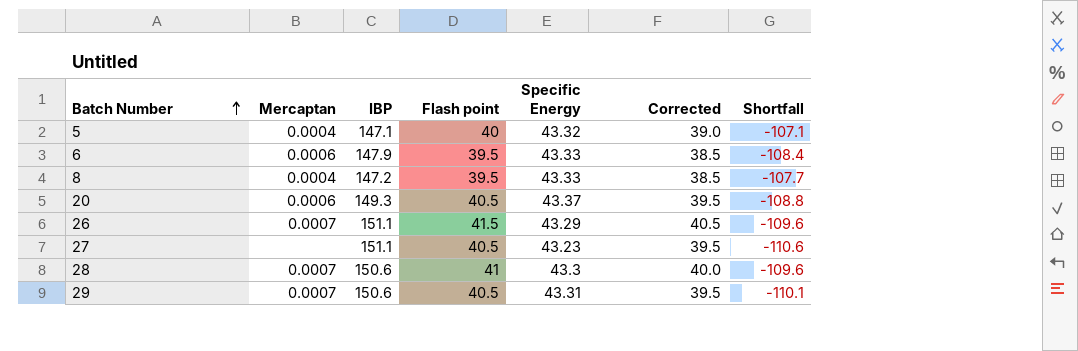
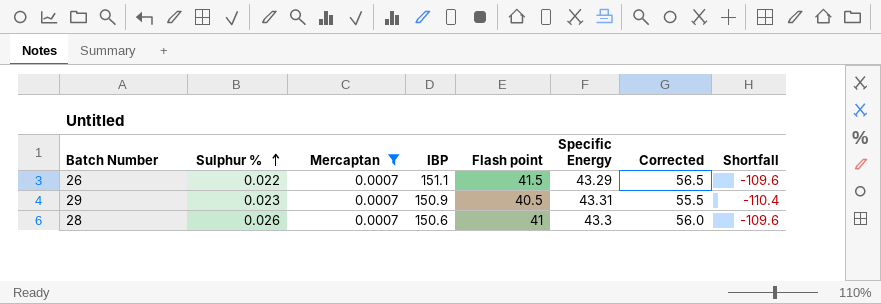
filter: none -> Mercaptan = 0.0007
row order: Batch Number ascending -> Sulphur % ascending
column Sulphur % | position: none -> 2
column Corrected | formula: [Flash point] - 1 -> [Flash point] + 15
29 | IBP: 150.6 -> 150.9
29 | Shortfall: -110.1 -> -110.4

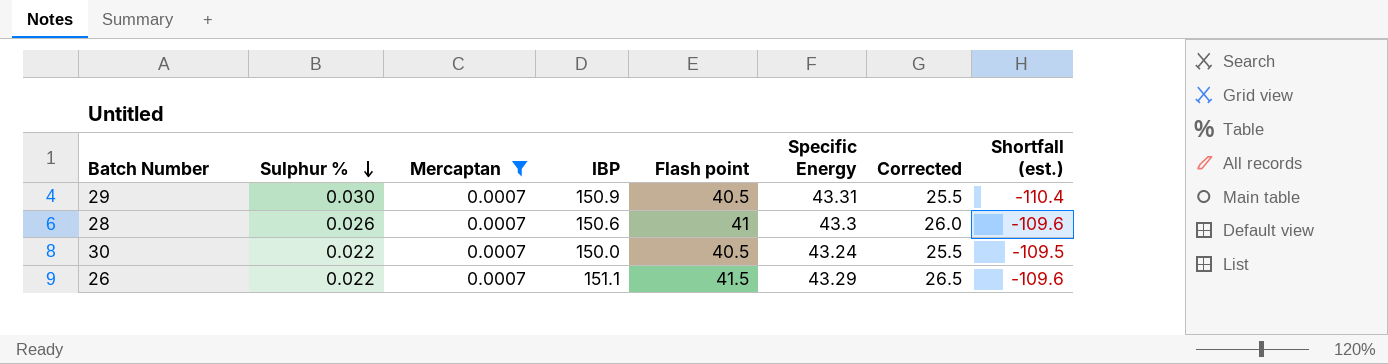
row order: Sulphur % ascending -> Sulphur % descending
column Corrected | formula: [Flash point] + 15 -> [Flash point] - 15
column name: Shortfall -> Shortfall (est.)
29 | Sulphur %: 0.023 -> 0.030
row 30: none -> 0.022 | 0.0007 | 150.0 | 40.5 | 43.24 | 25.5 | -109.5

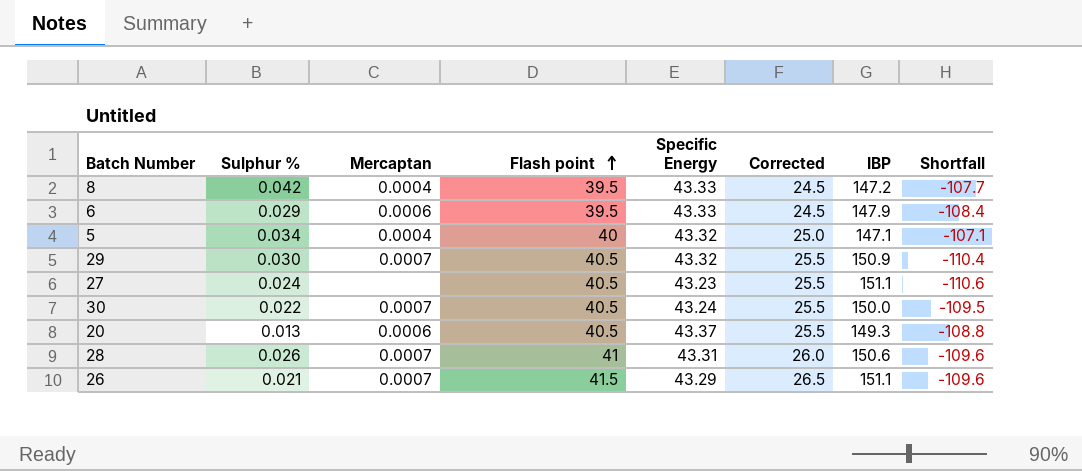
filter: Mercaptan = 0.0007 -> none
row order: Sulphur % descending -> Flash point ascending
column IBP | position: 4 -> 7
column name: Shortfall (est.) -> Shortfall
29 | Specific Energy: 43.31 -> 43.32
28 | Specific Energy: 43.3 -> 43.31
26 | Sulphur %: 0.022 -> 0.021

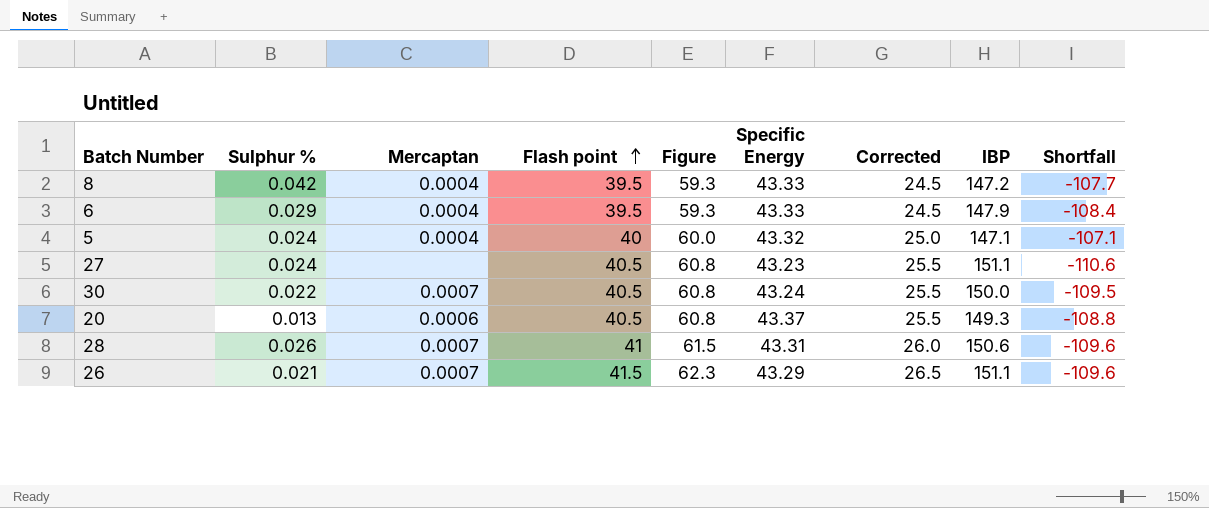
column Figure | formula: none -> [Flash point] * 1.5
row 29: 0.030 | 0.0007 | 40.5 | 43.32 | 25.5 | 150.9 | -110.4 -> none
6 | Mercaptan: 0.0006 -> 0.0004
5 | Sulphur %: 0.034 -> 0.024

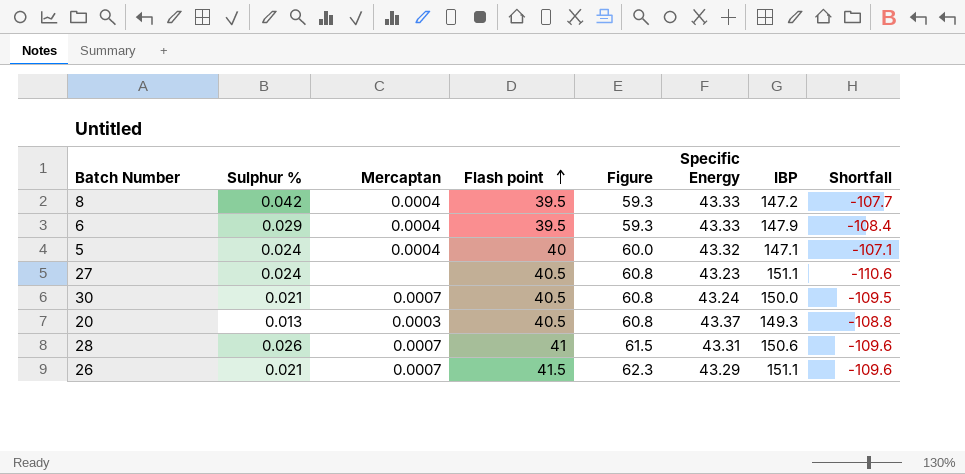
column Corrected | formula: [Flash point] - 15 -> none
30 | Sulphur %: 0.022 -> 0.021
20 | Mercaptan: 0.0006 -> 0.0003

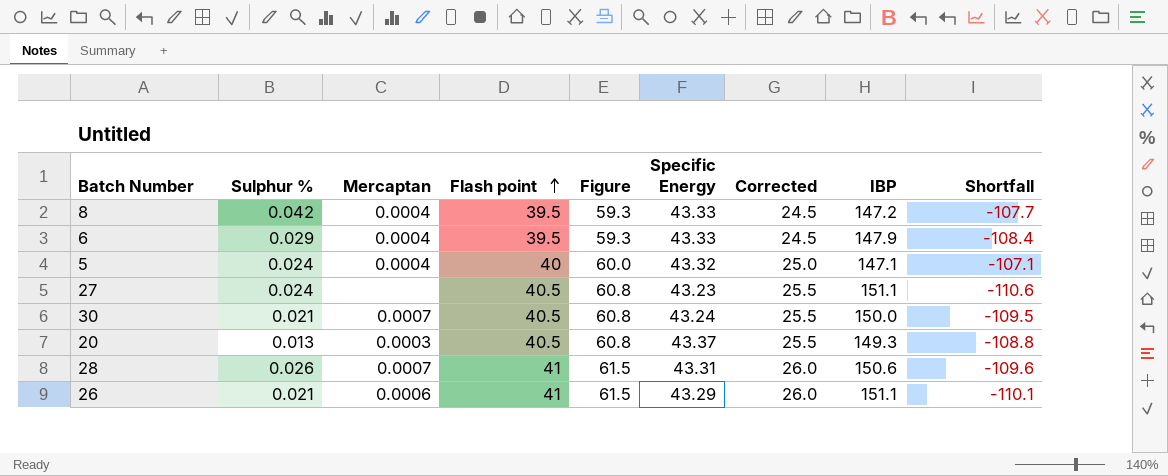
column Corrected | formula: none -> [Flash point] - 15
26 | Mercaptan: 0.0007 -> 0.0006
26 | Flash point: 41.5 -> 41
26 | Figure: 62.3 -> 61.5
26 | Shortfall: -109.6 -> -110.1

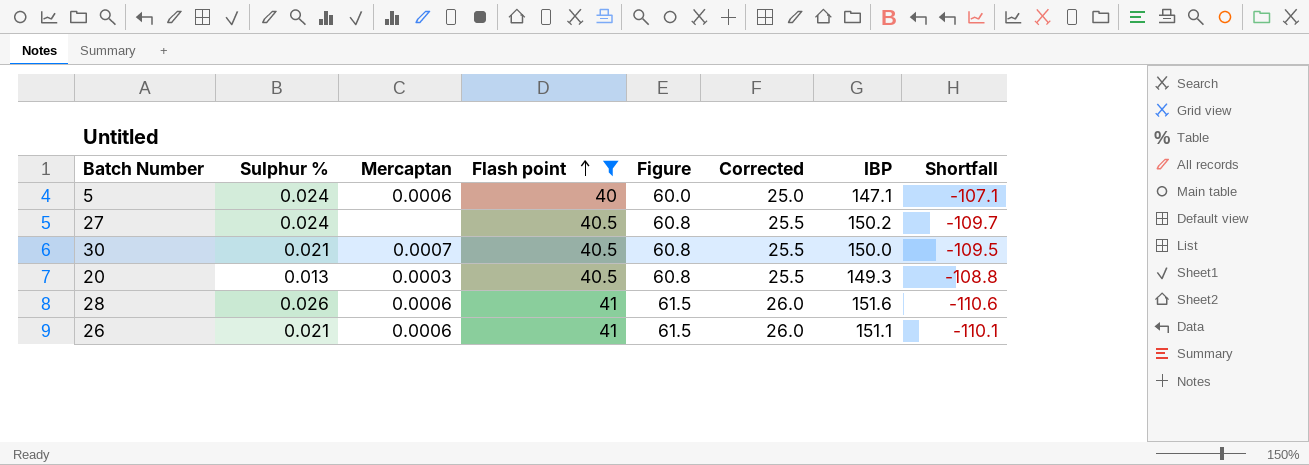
filter: none -> Flash point != 39.5
column Specific Energy | position: 6 -> none
5 | Mercaptan: 0.0004 -> 0.0006
27 | IBP: 151.1 -> 150.2
27 | Shortfall: -110.6 -> -109.7
28 | Mercaptan: 0.0007 -> 0.0006
28 | IBP: 150.6 -> 151.6
28 | Shortfall: -109.6 -> -110.6

